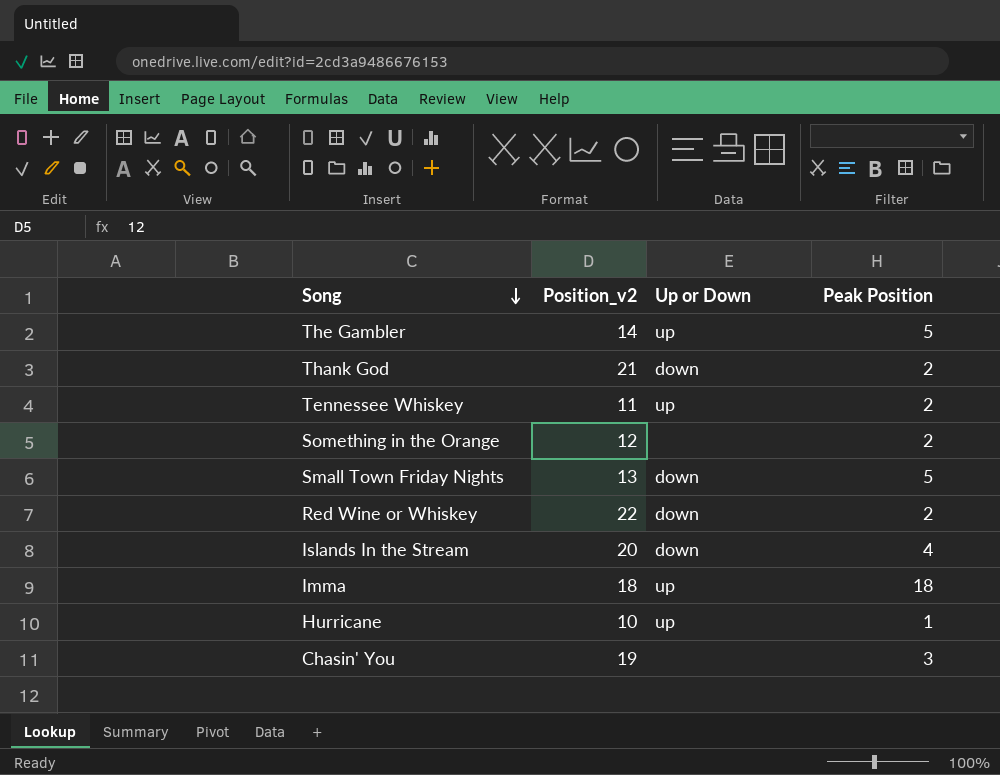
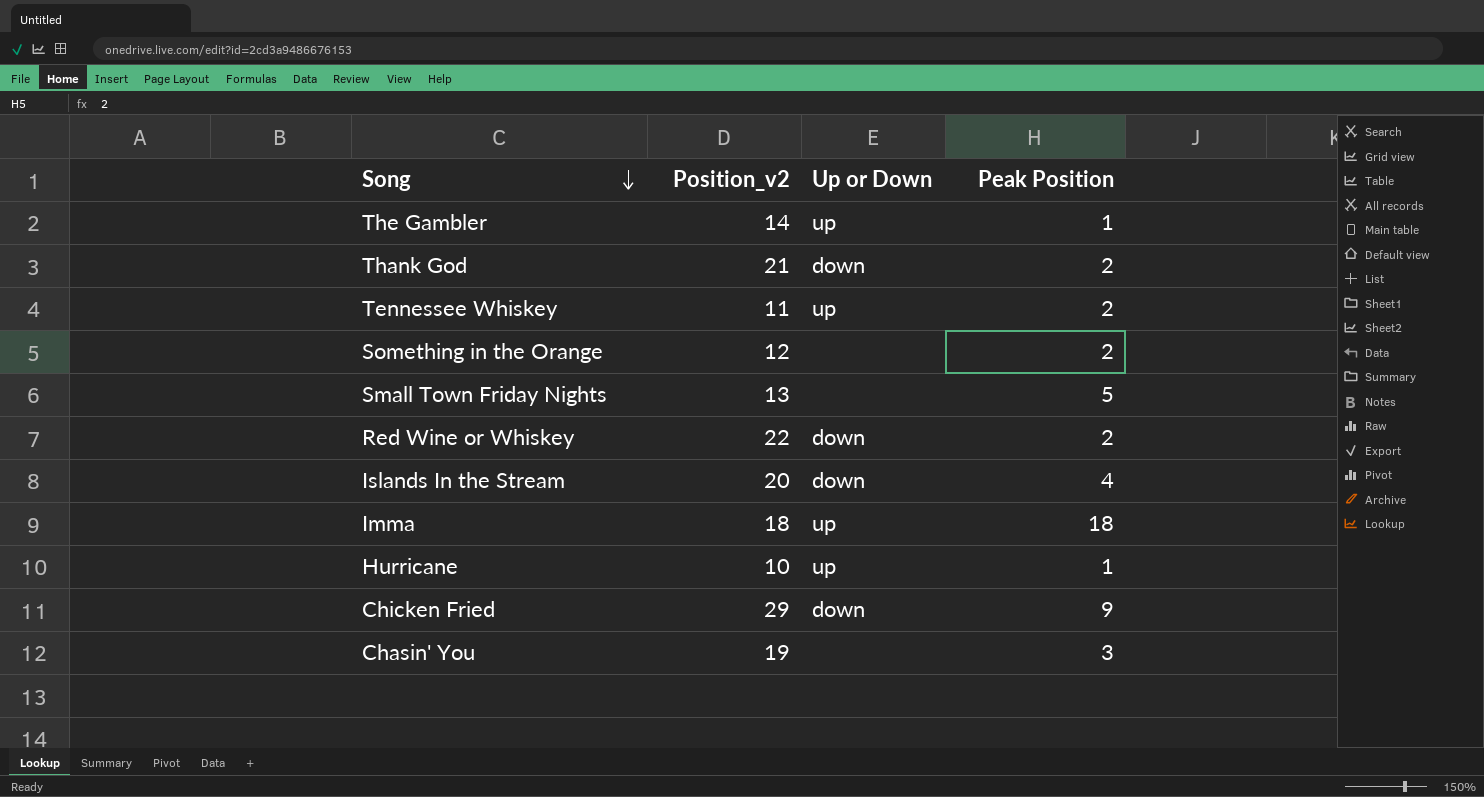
The Gambler | Peak Position: 5 -> 1
Small Town Friday Nights | Up or Down: down -> none
row Chicken Fried: none -> 29 | down | 9

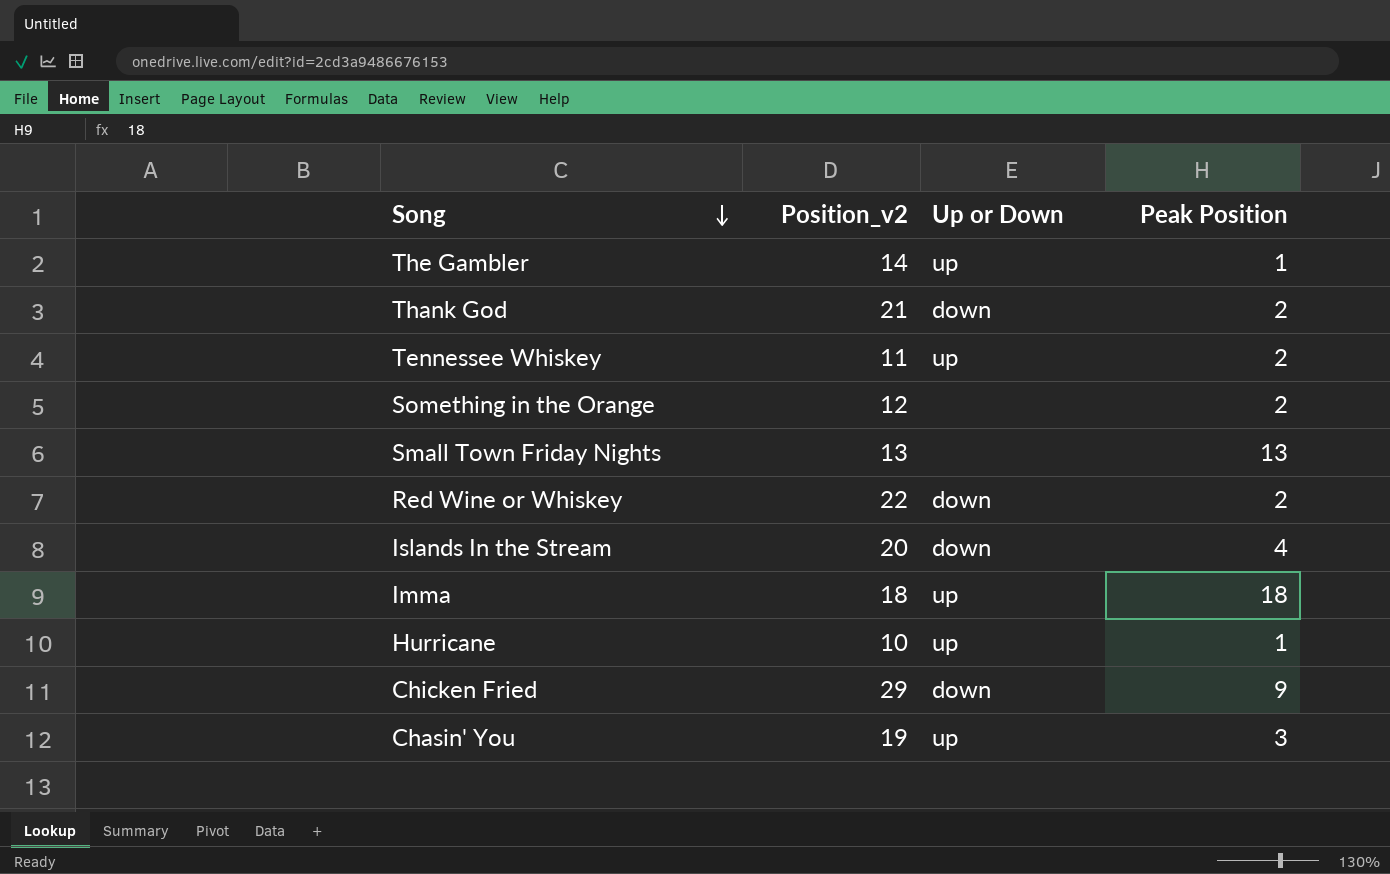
Small Town Friday Nights | Peak Position: 5 -> 13
Chasin' You | Up or Down: none -> up

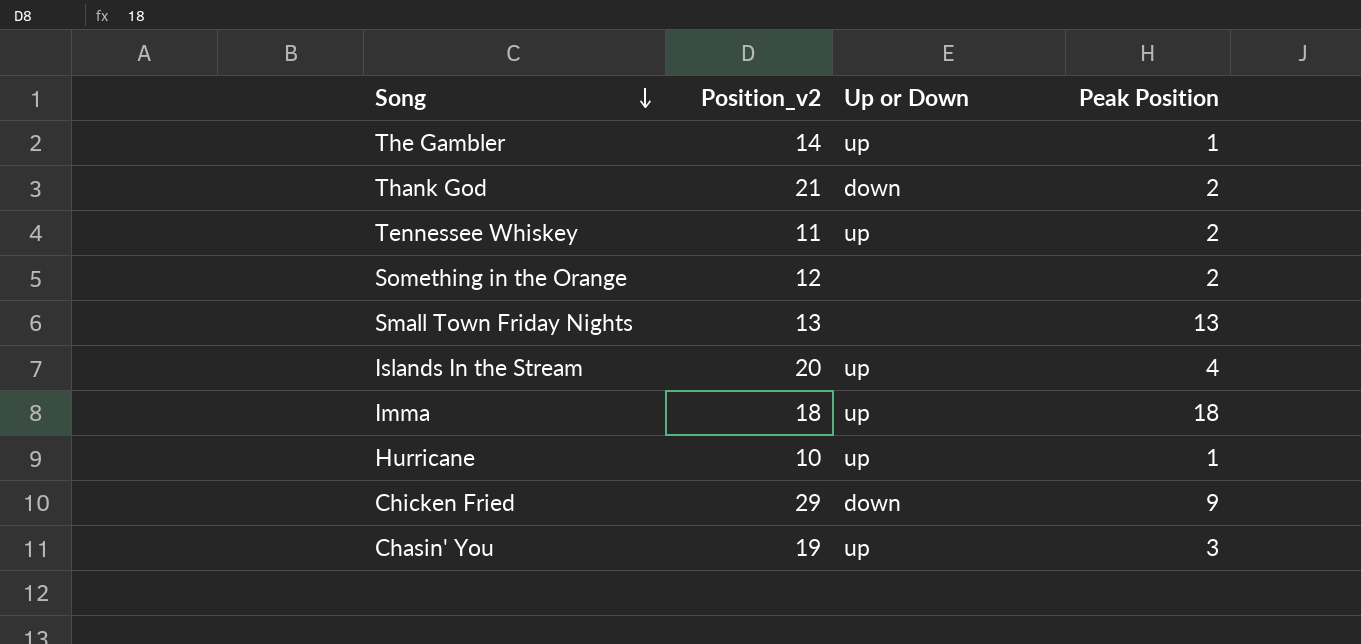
row Red Wine or Whiskey: 22 | down | 2 -> none
Islands In the Stream | Up or Down: down -> up

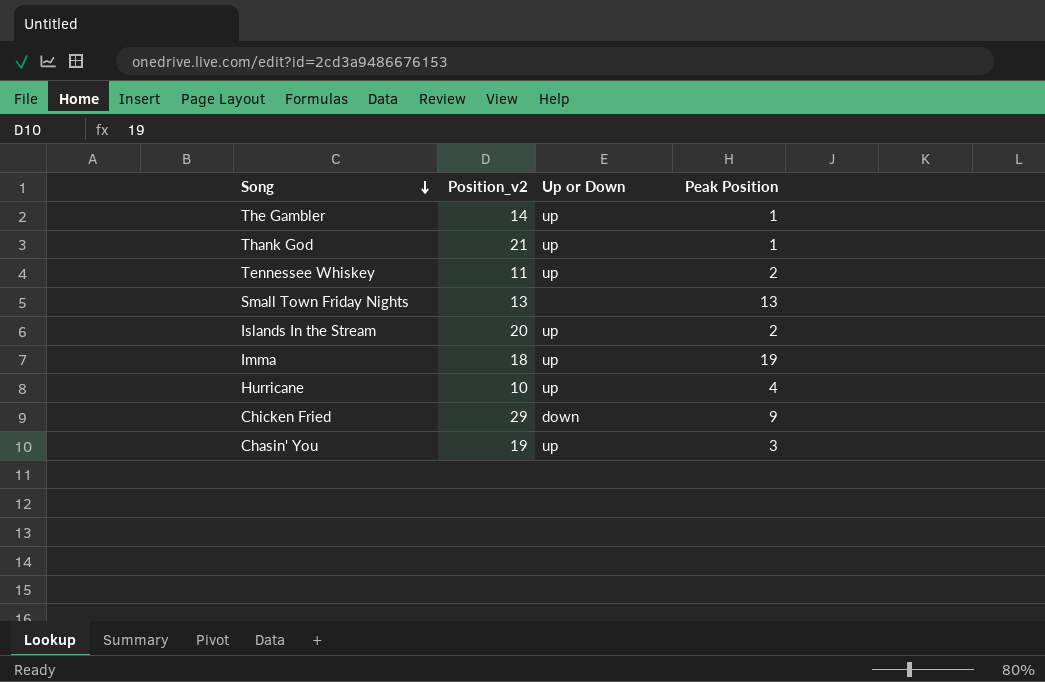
row Something in the Orange: 12 | none | 2 -> none
Thank God | Up or Down: down -> up
Thank God | Peak Position: 2 -> 1
Islands In the Stream | Peak Position: 4 -> 2
Imma | Peak Position: 18 -> 19
Hurricane | Peak Position: 1 -> 4

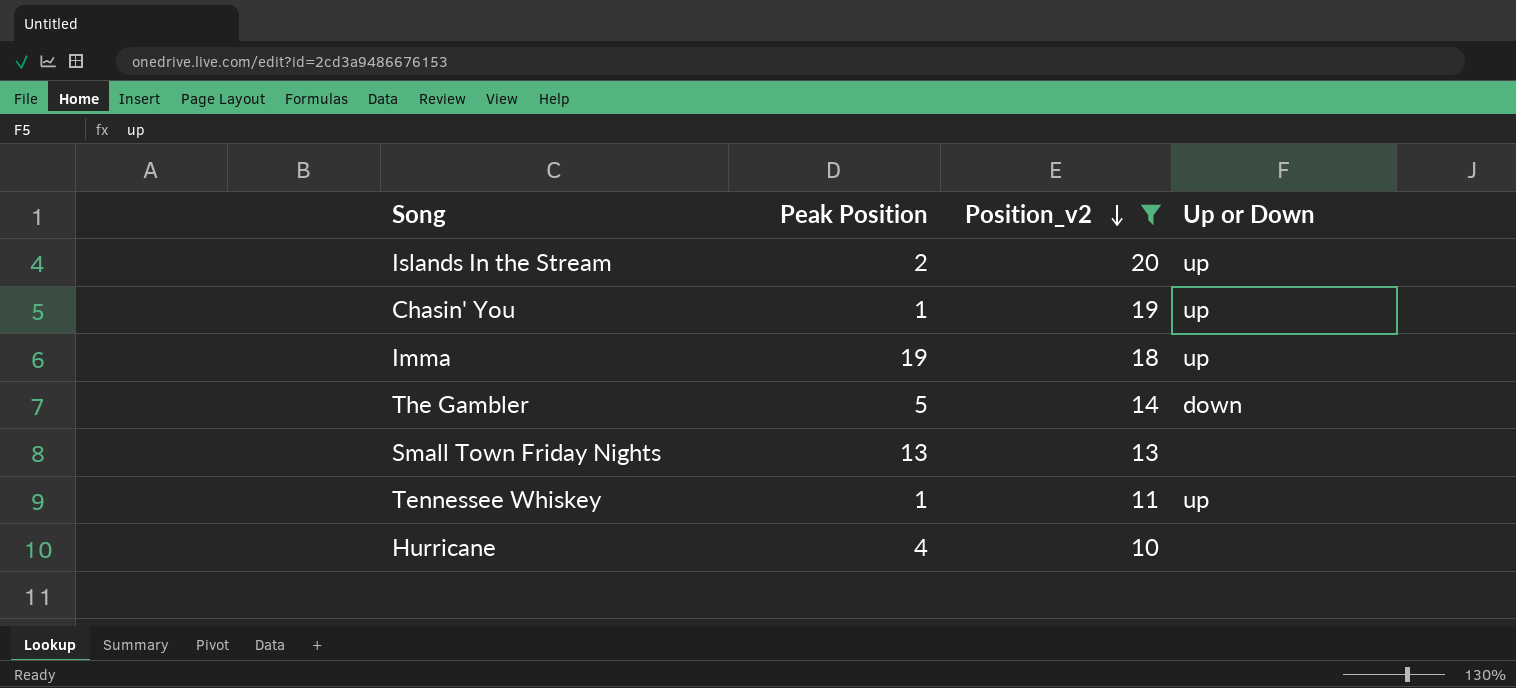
filter: none -> Position_v2 <= 20
row order: Song descending -> Position_v2 descending
column Peak Position | position: 4 -> 2
Chasin' You | Peak Position: 3 -> 1
The Gambler | Peak Position: 1 -> 5
The Gambler | Up or Down: up -> down
Tennessee Whiskey | Peak Position: 2 -> 1
Hurricane | Up or Down: up -> none

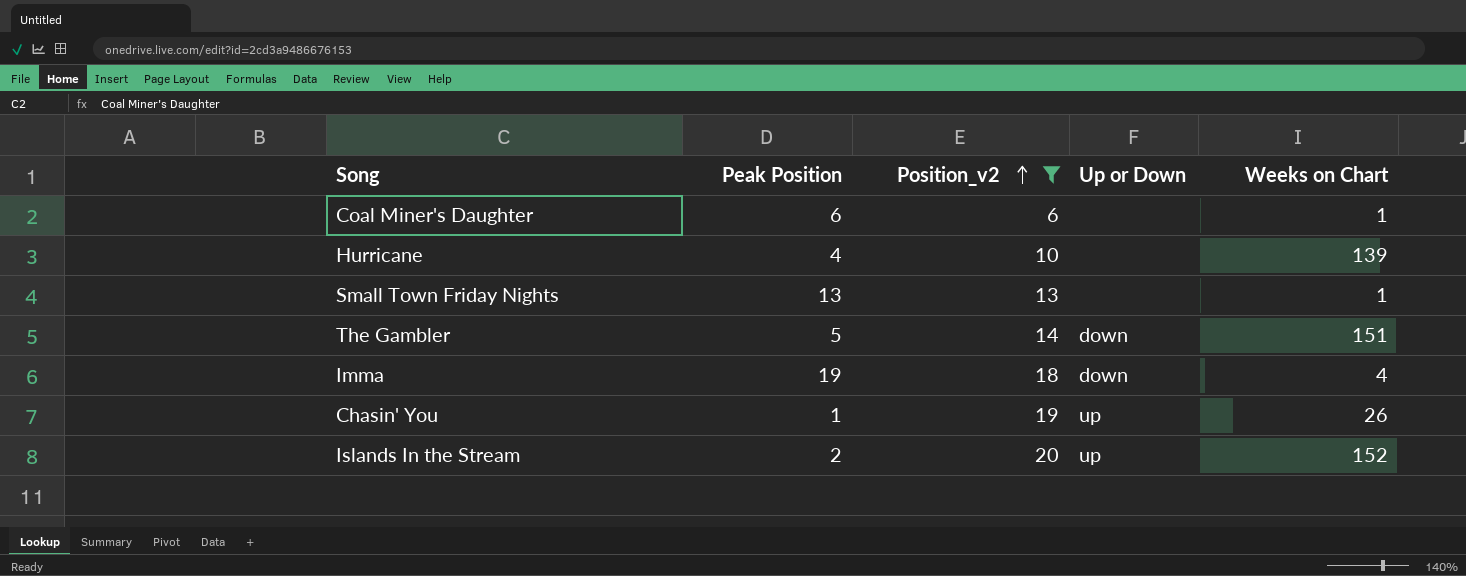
row order: Position_v2 descending -> Position_v2 ascending
column Weeks on Chart | position: none -> 5
row Tennessee Whiskey: 1 | 11 | up -> none
row Coal Miner's Daughter: none -> 6 | 6 | none | 1
Imma | Up or Down: up -> down

